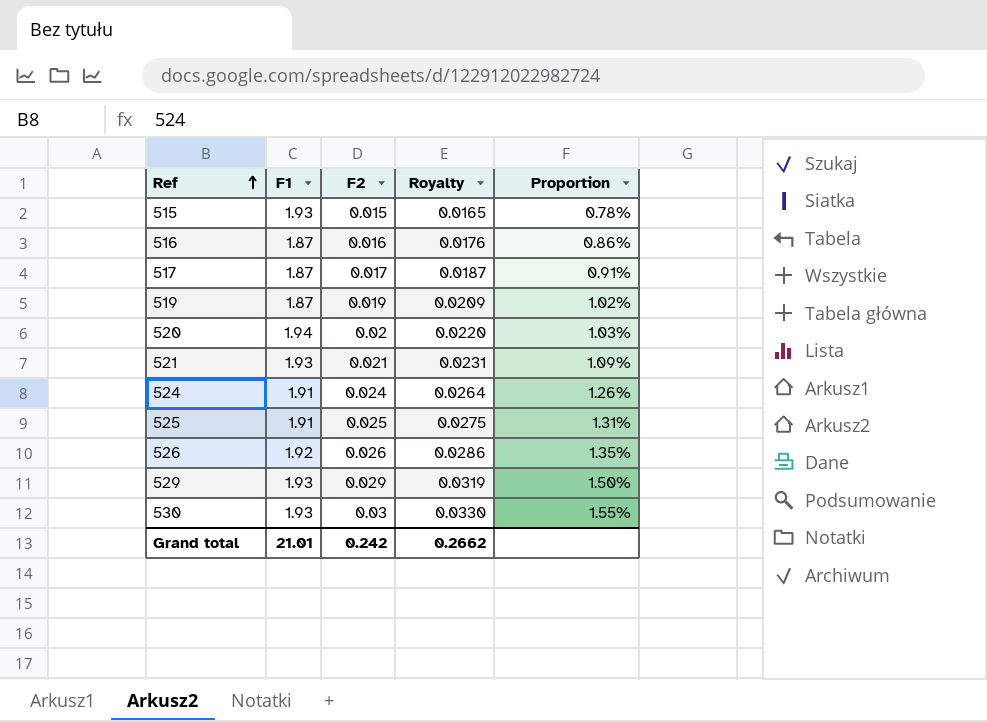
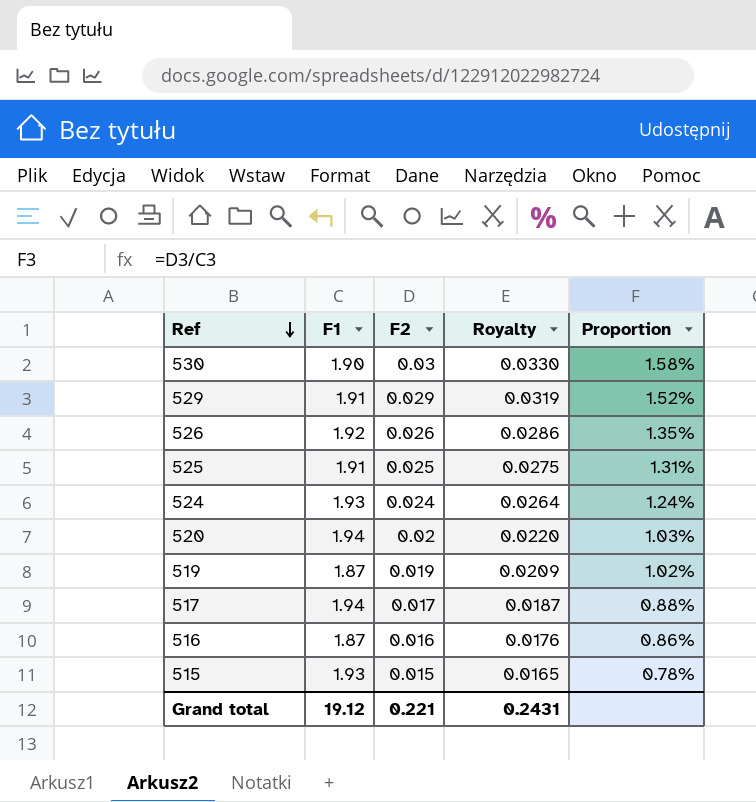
row order: Ref ascending -> Ref descending
row 521: 1.93 | 0.021 | 0.0231 | 1.09% -> none
530 | F1: 1.93 -> 1.90
530 | Proportion: 1.55% -> 1.58%
529 | F1: 1.93 -> 1.91
529 | Proportion: 1.50% -> 1.52%
524 | F1: 1.91 -> 1.93
524 | Proportion: 1.26% -> 1.24%
517 | F1: 1.87 -> 1.94
517 | Proportion: 0.91% -> 0.88%
Grand total | F1: 21.01 -> 19.12
Grand total | F2: 0.242 -> 0.221
Grand total | Royalty: 0.2662 -> 0.2431

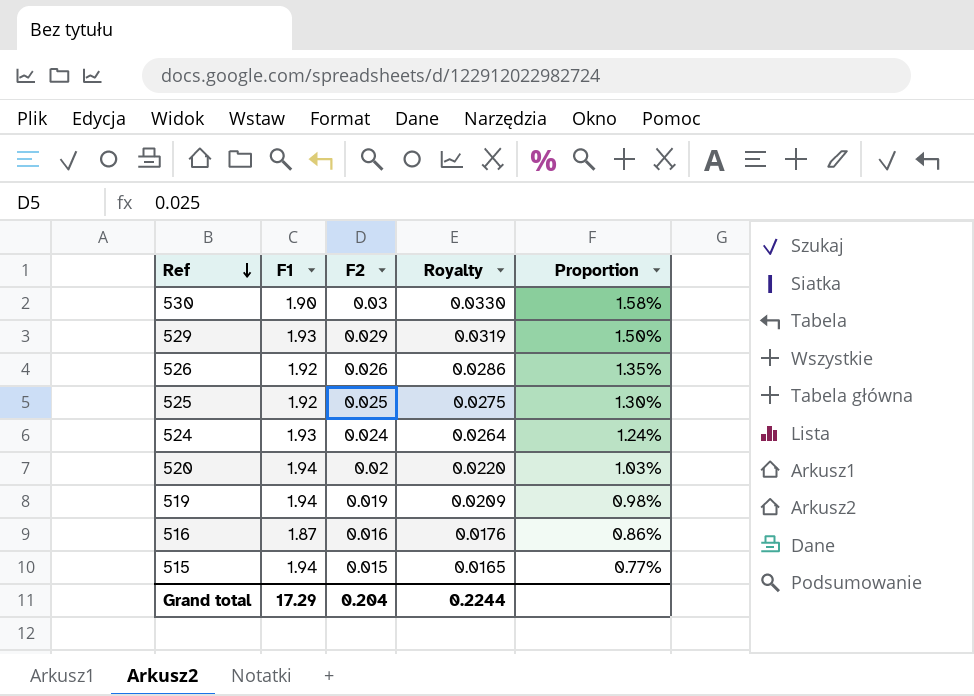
row 517: 1.94 | 0.017 | 0.0187 | 0.88% -> none
529 | F1: 1.91 -> 1.93
529 | Proportion: 1.52% -> 1.50%
525 | F1: 1.91 -> 1.92
525 | Proportion: 1.31% -> 1.30%
519 | F1: 1.87 -> 1.94
519 | Proportion: 1.02% -> 0.98%
515 | F1: 1.93 -> 1.94
515 | Proportion: 0.78% -> 0.77%
Grand total | F1: 19.12 -> 17.29
Grand total | F2: 0.221 -> 0.204
Grand total | Royalty: 0.2431 -> 0.2244

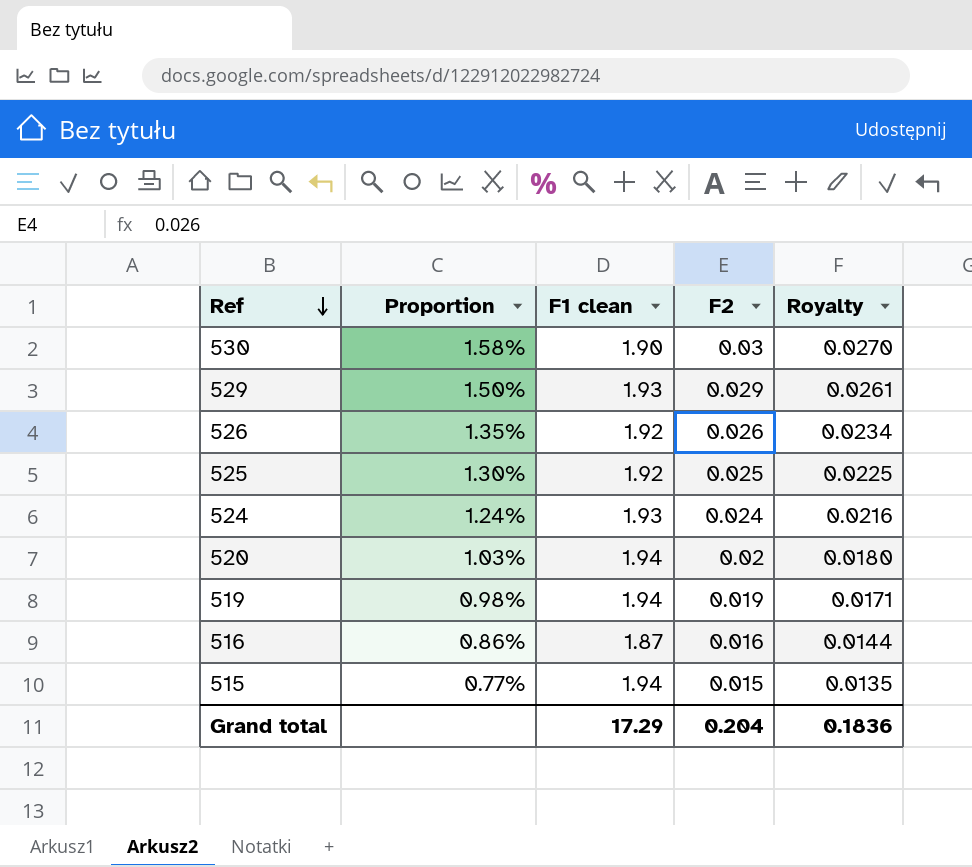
column Proportion | position: 5 -> 2
column name: F1 -> F1 clean
column Royalty | formula: [F2] * 1.1 -> [F2] * 0.9
Grand total | Royalty: 0.2244 -> 0.1836

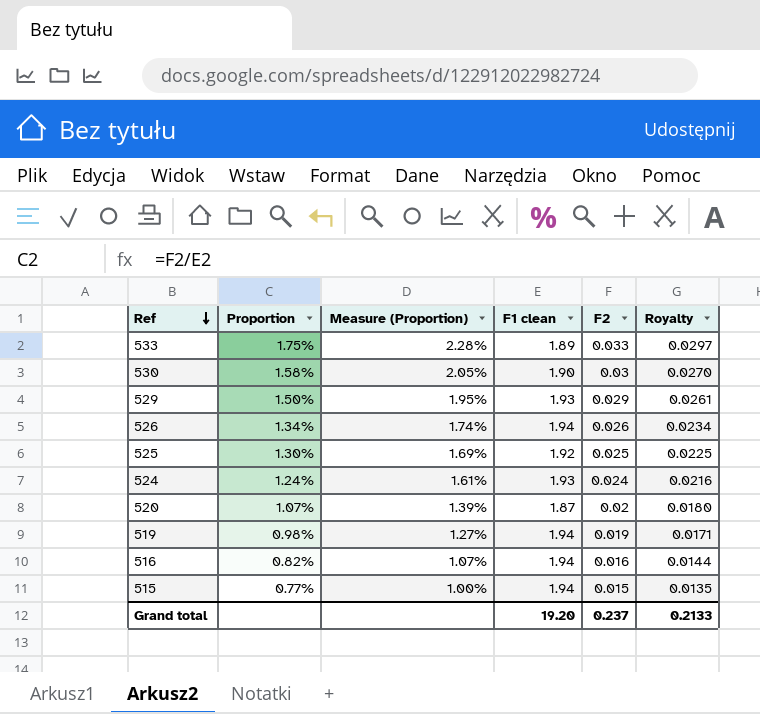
column Measure (Proportion) | formula: none -> [Proportion] * 1.3
row 533: none -> 1.75% | 2.28% | 1.89 | 0.033 | 0.0297
526 | Proportion: 1.35% -> 1.34%
526 | F1 clean: 1.92 -> 1.94
520 | Proportion: 1.03% -> 1.07%
520 | F1 clean: 1.94 -> 1.87
516 | Proportion: 0.86% -> 0.82%
516 | F1 clean: 1.87 -> 1.94
Grand total | F1 clean: 17.29 -> 19.20
Grand total | F2: 0.204 -> 0.237
Grand total | Royalty: 0.1836 -> 0.2133

